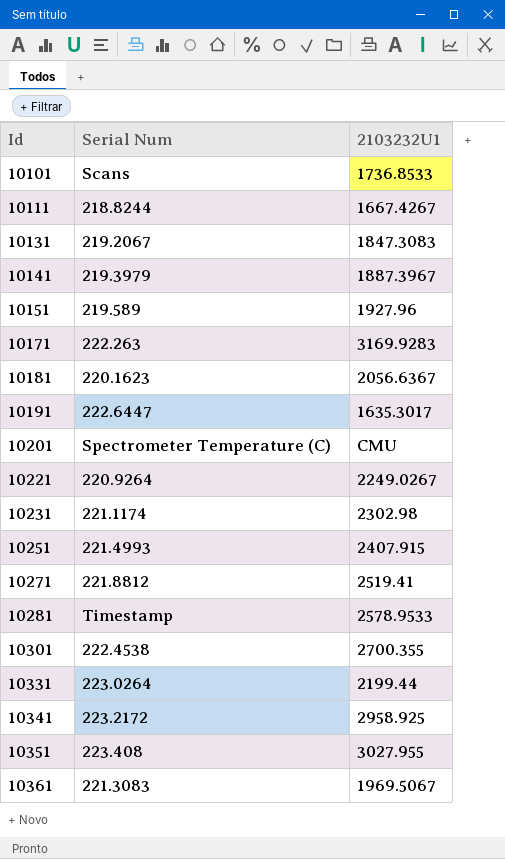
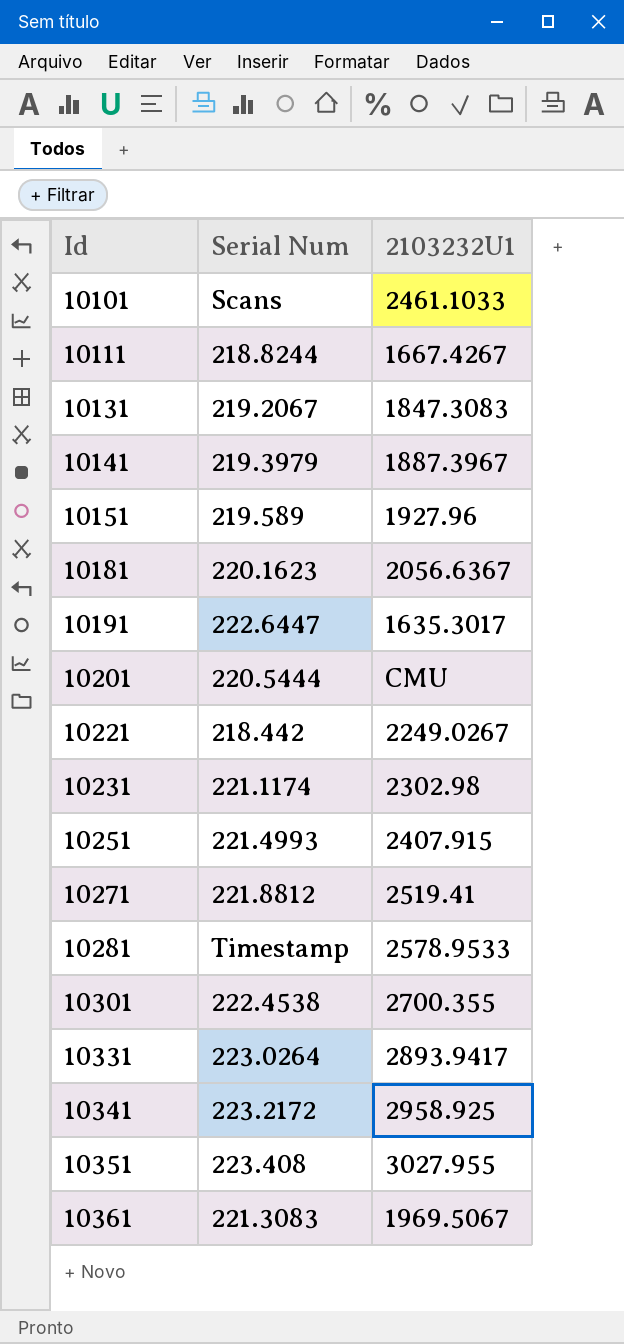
row 10171: 222.263 | 3169.9283 -> none
10101 | 2103232U1: 1736.8533 -> 2461.1033
10201 | Serial Num: Spectrometer Temperature (C) -> 220.5444
10221 | Serial Num: 220.9264 -> 218.442
10331 | 2103232U1: 2199.44 -> 2893.9417

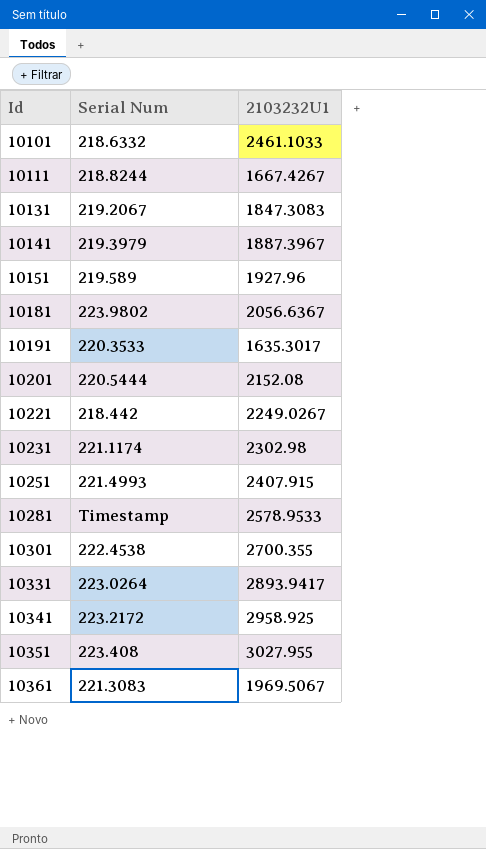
row 10271: 221.8812 | 2519.41 -> none
10101 | Serial Num: Scans -> 218.6332
10181 | Serial Num: 220.1623 -> 223.9802
10191 | Serial Num: 222.6447 -> 220.3533
10201 | 2103232U1: CMU -> 2152.08

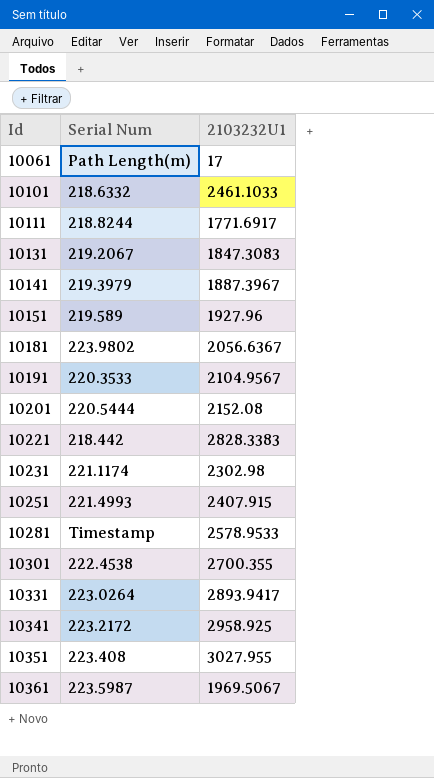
row 10061: none -> Path Length(m) | 17
10111 | 2103232U1: 1667.4267 -> 1771.6917
10191 | 2103232U1: 1635.3017 -> 2104.9567
10221 | 2103232U1: 2249.0267 -> 2828.3383
10361 | Serial Num: 221.3083 -> 223.5987

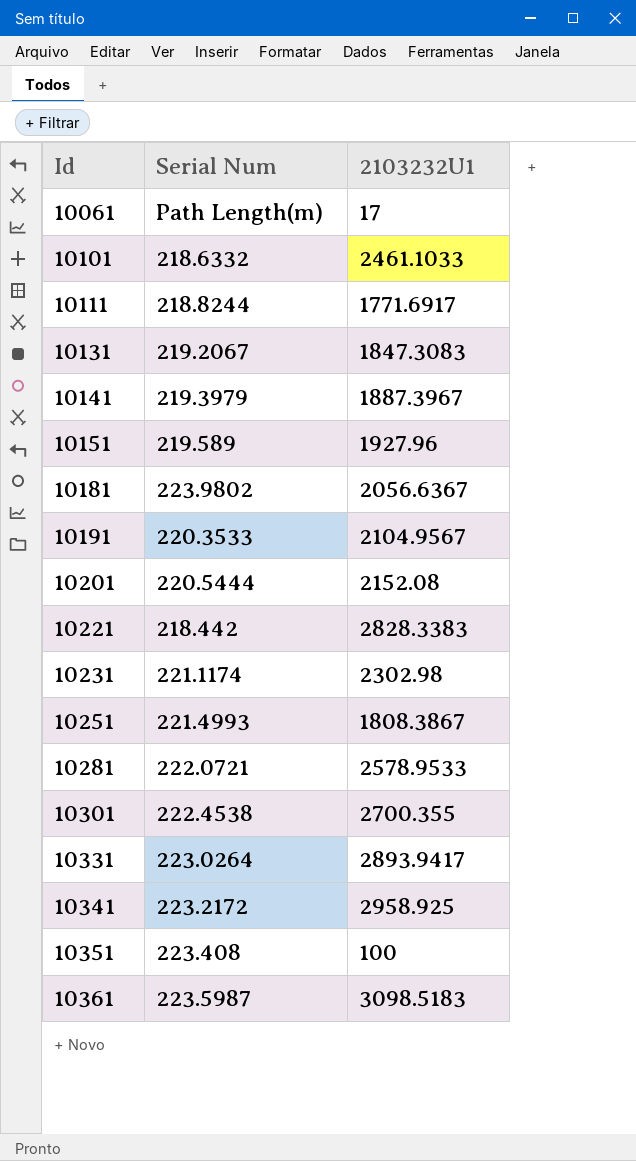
10251 | 2103232U1: 2407.915 -> 1808.3867
10281 | Serial Num: Timestamp -> 222.0721
10351 | 2103232U1: 3027.955 -> 100
10361 | 2103232U1: 1969.5067 -> 3098.5183

